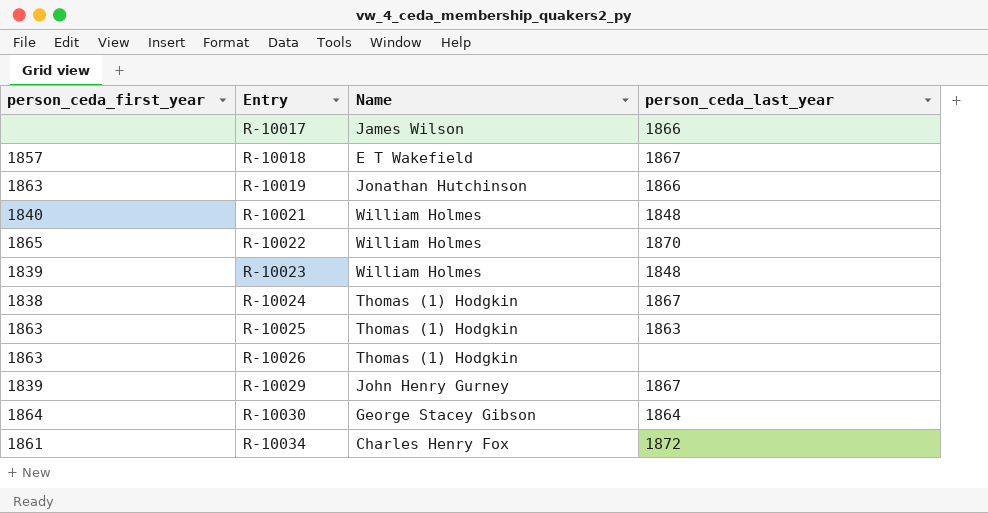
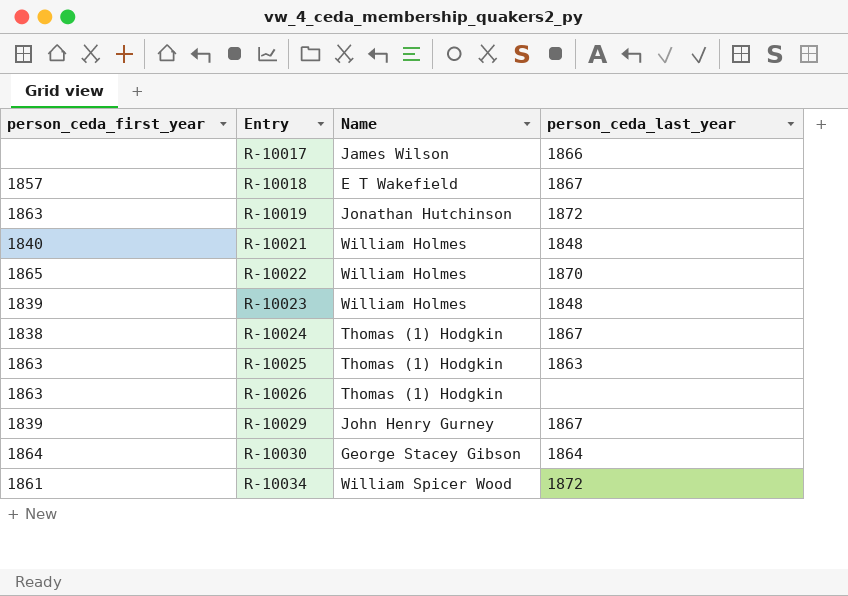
R-10019 | person_ceda_last_year: 1866 -> 1872
R-10034 | Name: Charles Henry Fox -> William Spicer Wood

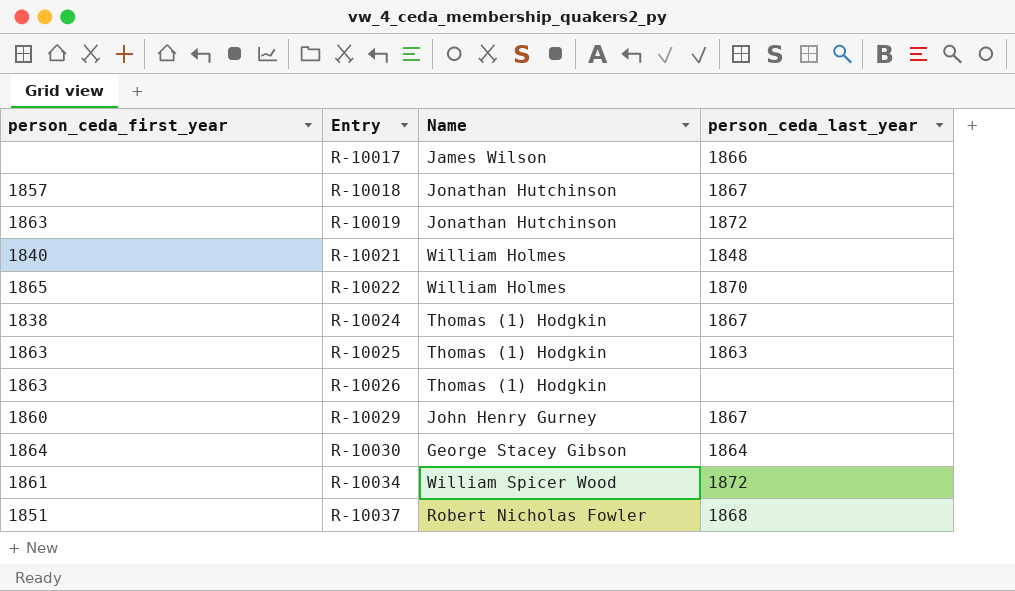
row R-10023: 1839 | William Holmes | 1848 -> none
R-10018 | Name: E T Wakefield -> Jonathan Hutchinson
R-10029 | person_ceda_first_year: 1839 -> 1860
row R-10037: none -> 1851 | Robert Nicholas Fowler | 1868

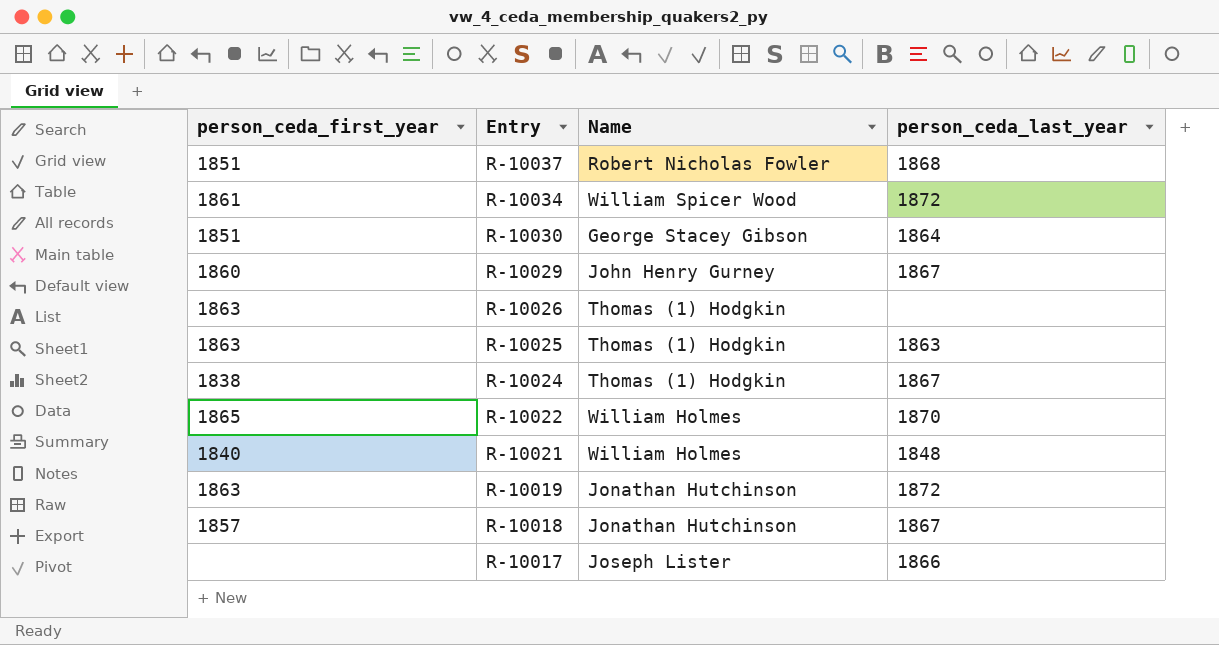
row order: Entry ascending -> Entry descending
R-10030 | person_ceda_first_year: 1864 -> 1851
R-10017 | Name: James Wilson -> Joseph Lister

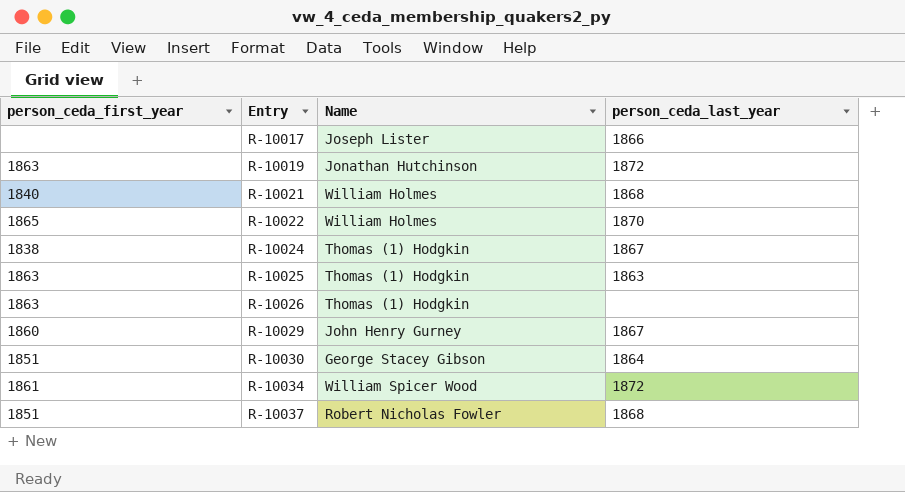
row order: Entry descending -> Entry ascending
row R-10018: 1857 | Jonathan Hutchinson | 1867 -> none
R-10021 | person_ceda_last_year: 1848 -> 1868

